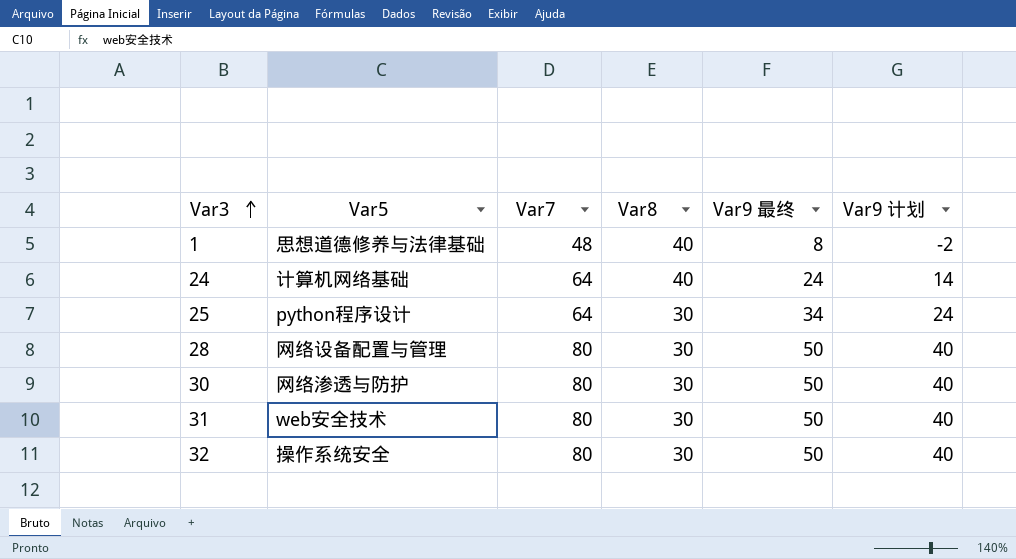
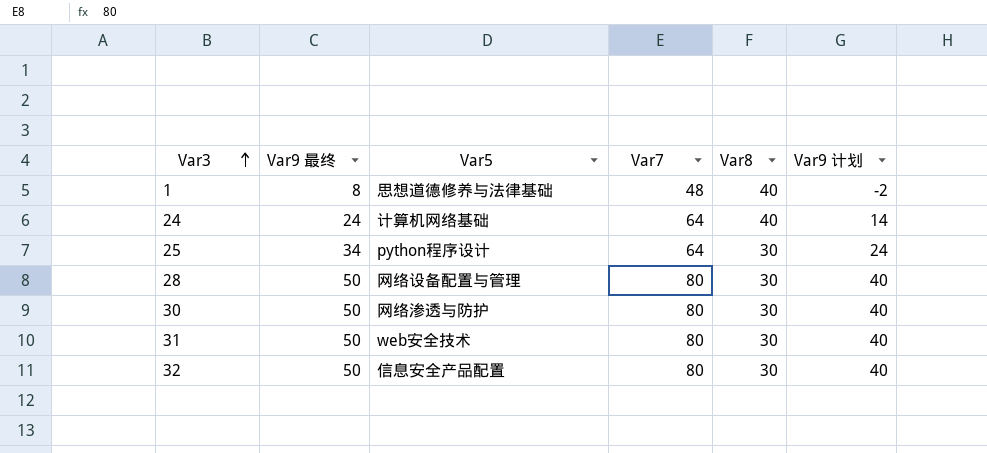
column Var9 最终 | position: 5 -> 2
32 | Var5: 操作系统安全 -> 信息安全产品配置

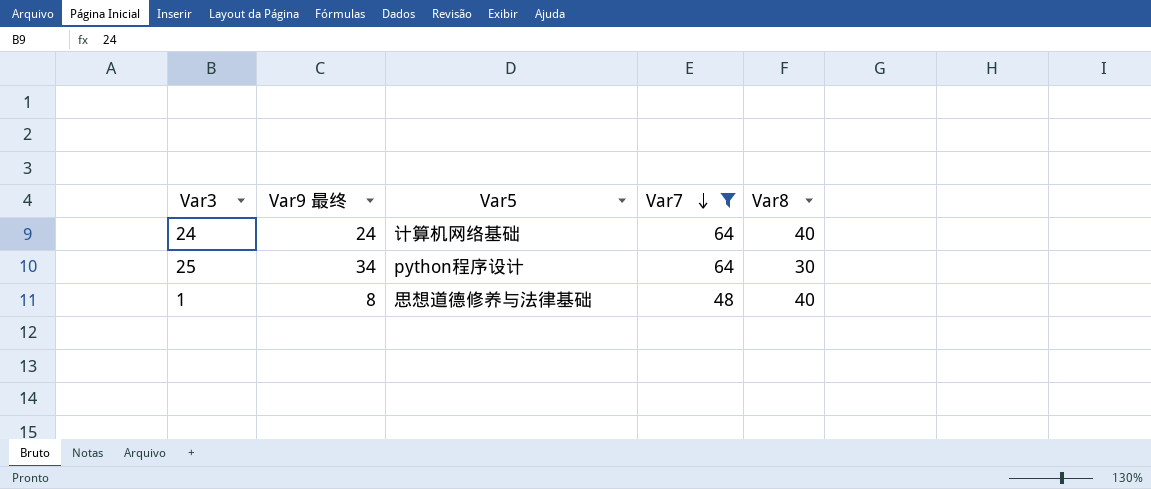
filter: none -> Var7 != 80
row order: Var3 ascending -> Var7 descending
column Var9 计划 | formula: [Var9 最终] - 10 -> none

